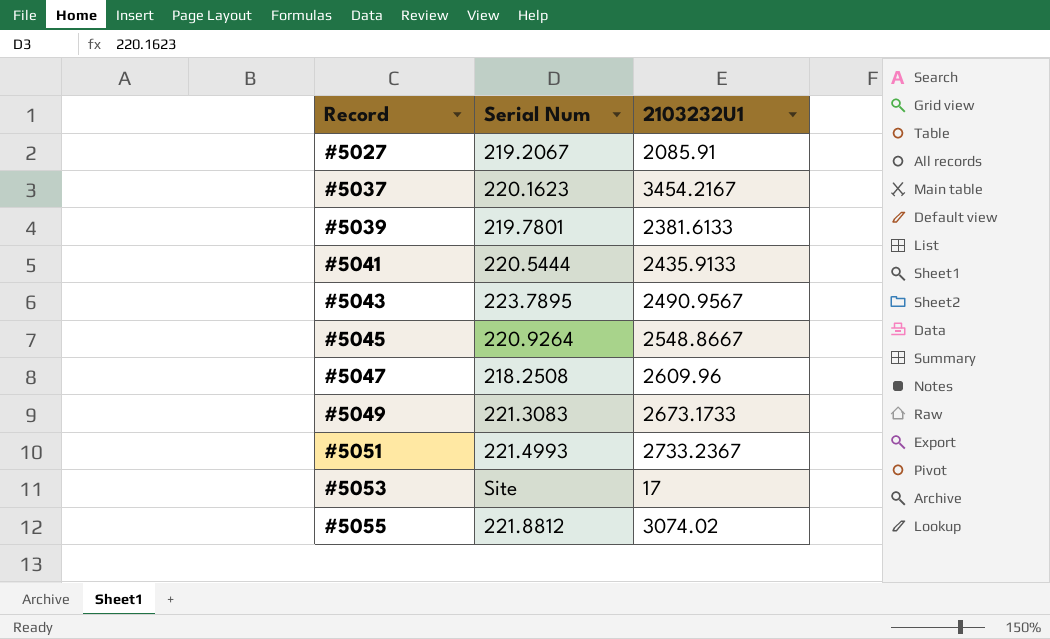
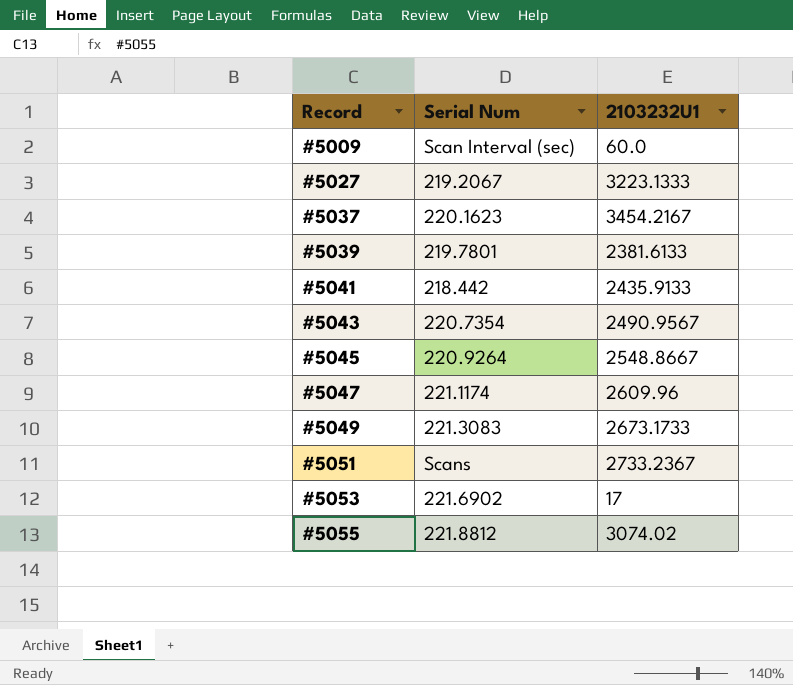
row #5009: none -> Scan Interval (sec) | 60.0
#5027 | 2103232U1: 2085.91 -> 3223.1333
#5041 | Serial Num: 220.5444 -> 218.442
#5043 | Serial Num: 223.7895 -> 220.7354
#5047 | Serial Num: 218.2508 -> 221.1174
#5051 | Serial Num: 221.4993 -> Scans
#5053 | Serial Num: Site -> 221.6902

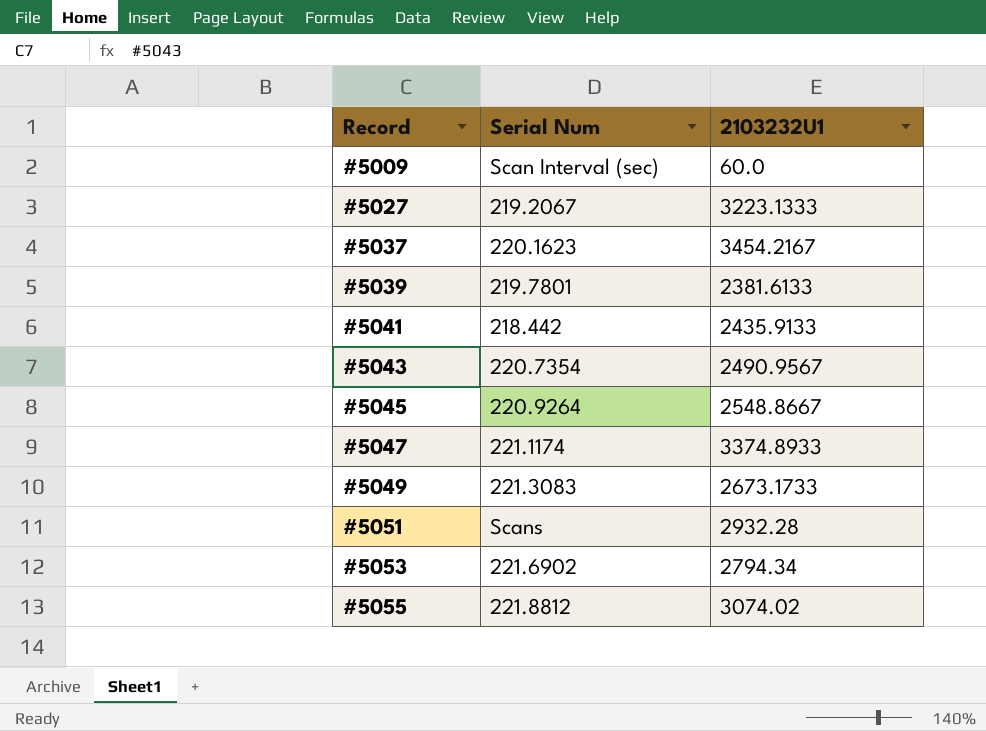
#5047 | 2103232U1: 2609.96 -> 3374.8933
#5051 | 2103232U1: 2733.2367 -> 2932.28
#5053 | 2103232U1: 17 -> 2794.34

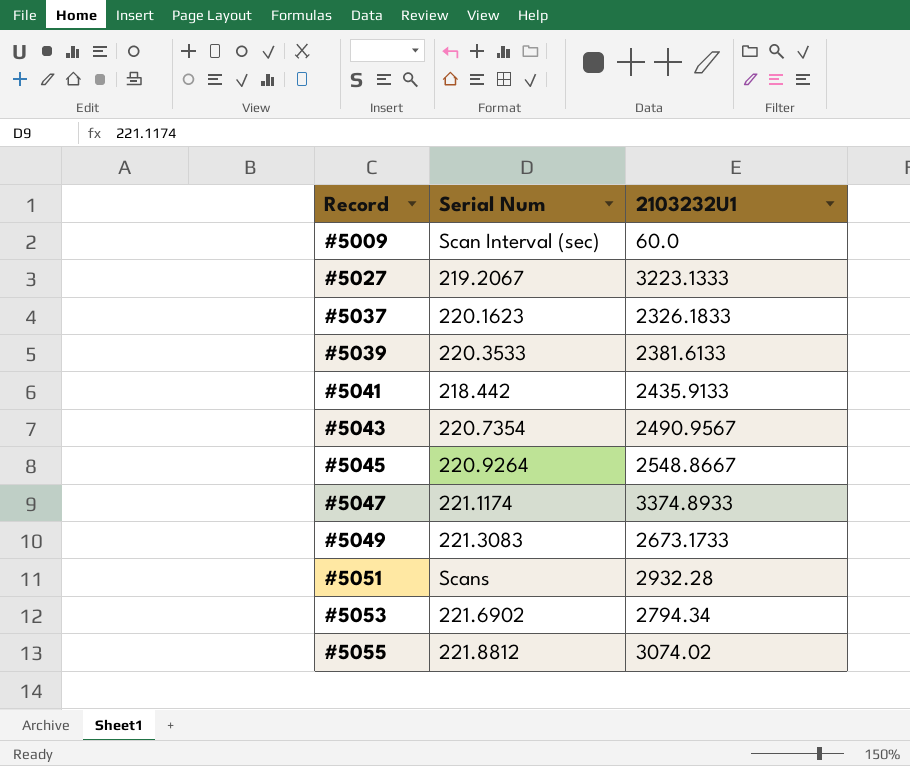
#5037 | 2103232U1: 3454.2167 -> 2326.1833
#5039 | Serial Num: 219.7801 -> 220.3533

